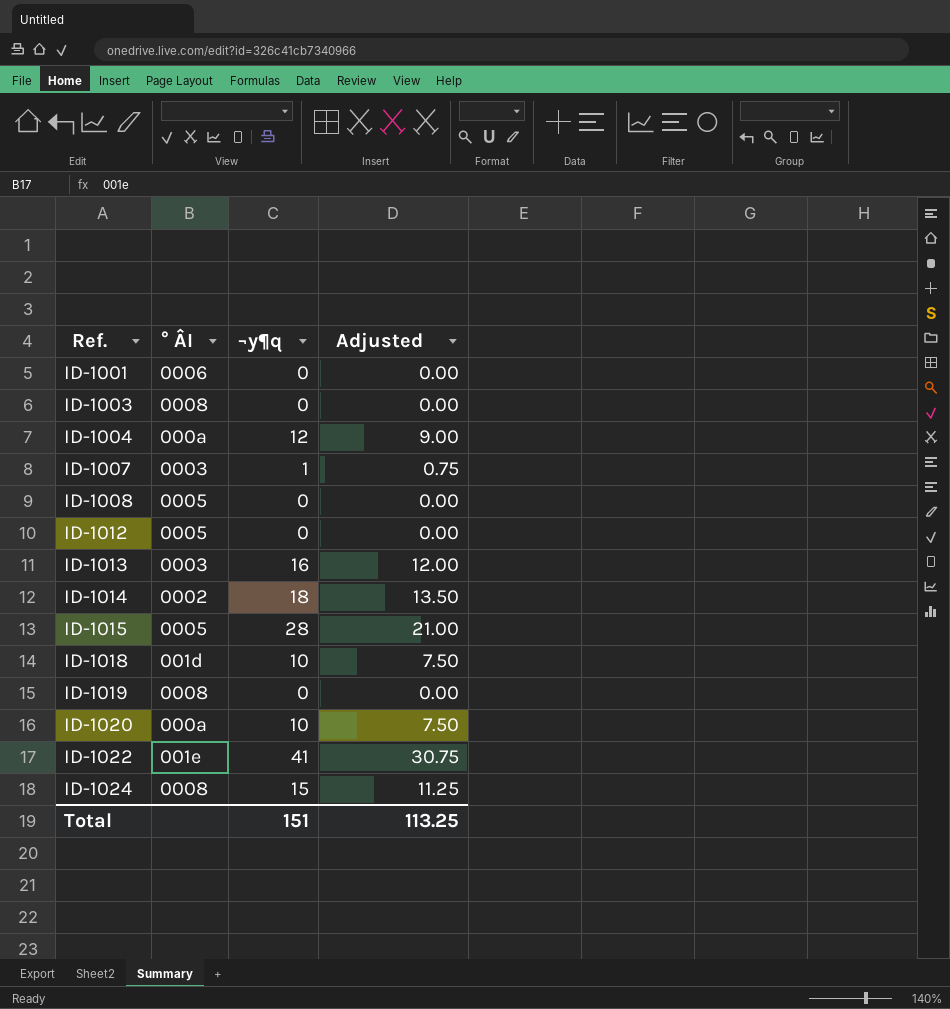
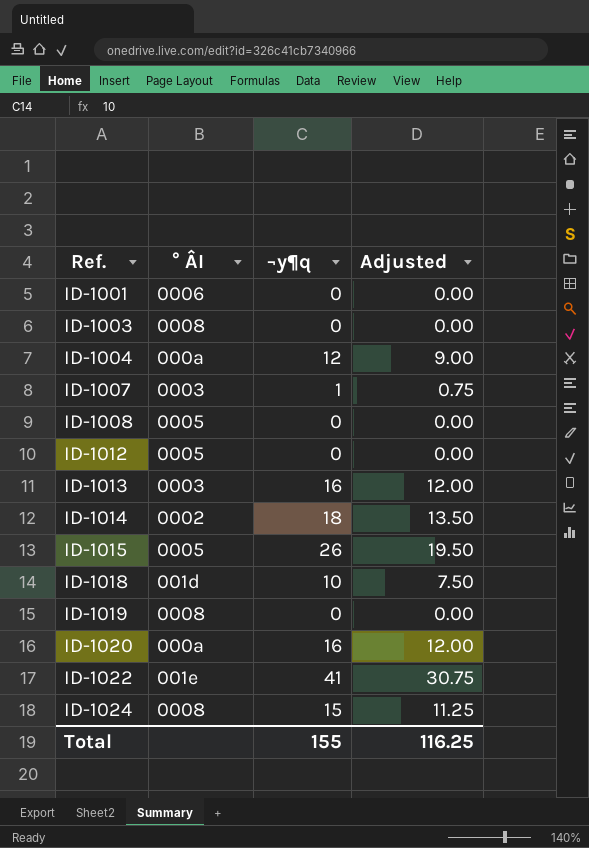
ID-1015 | ¬y¶q: 28 -> 26
ID-1015 | Adjusted: 21.00 -> 19.50
ID-1020 | ¬y¶q: 10 -> 16
ID-1020 | Adjusted: 7.50 -> 12.00
Total | ¬y¶q: 151 -> 155
Total | Adjusted: 113.25 -> 116.25

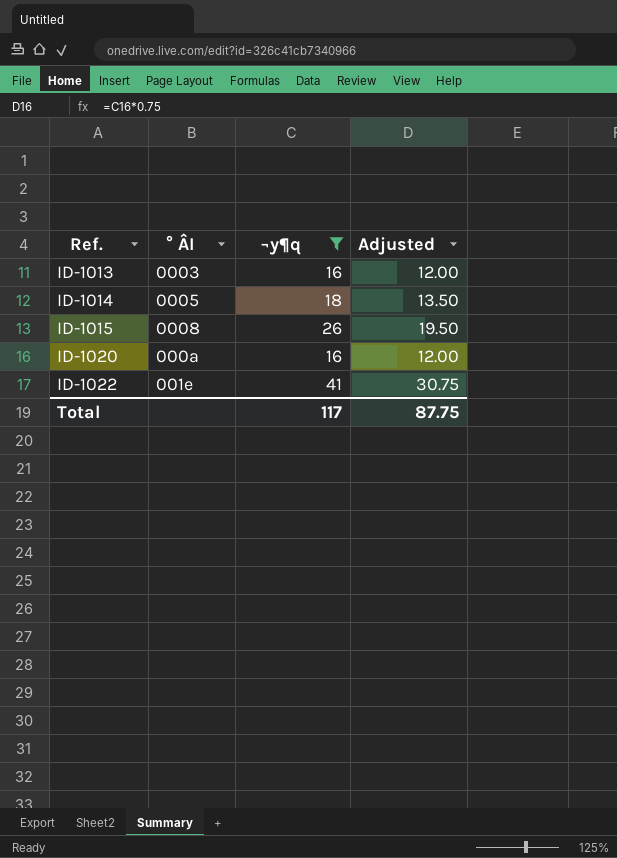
filter: none -> ¬y¶q >= 16
ID-1014 | ° ÂI: 0002 -> 0005
ID-1015 | ° ÂI: 0005 -> 0008
Total | ¬y¶q: 155 -> 117
Total | Adjusted: 116.25 -> 87.75

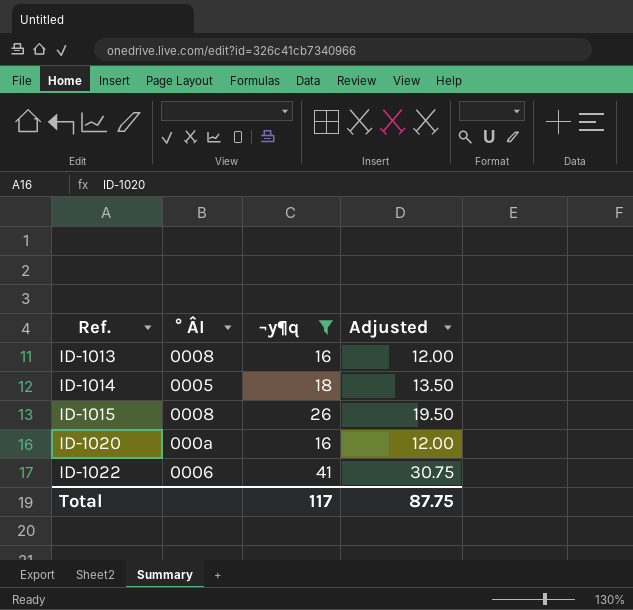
ID-1013 | ° ÂI: 0003 -> 0008
ID-1022 | ° ÂI: 001e -> 0006

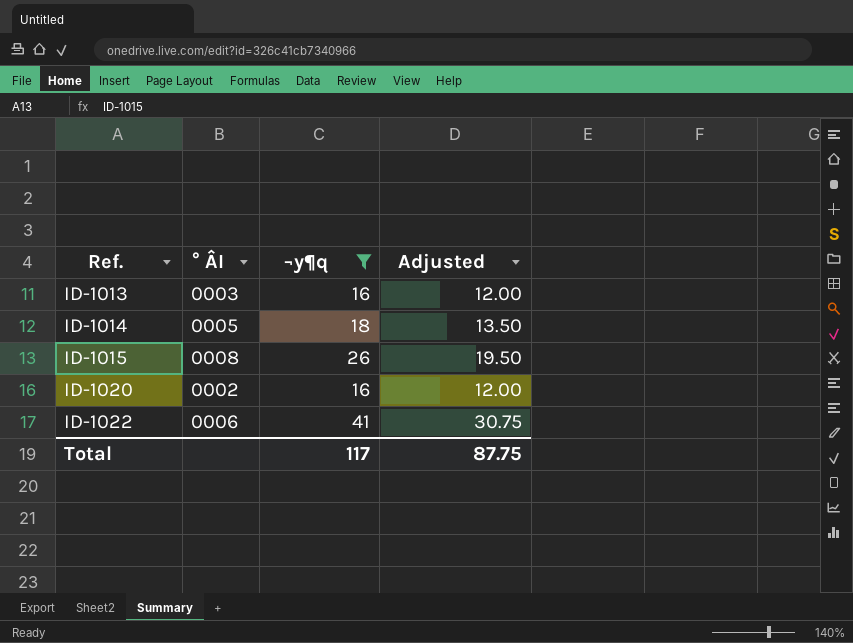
ID-1013 | ° ÂI: 0008 -> 0003
ID-1020 | ° ÂI: 000a -> 0002

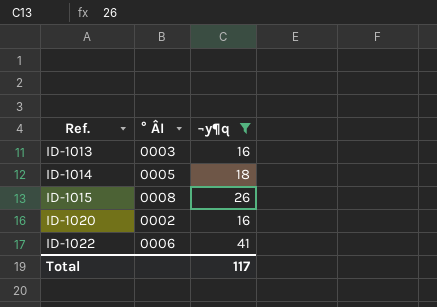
column Adjusted | formula: [¬y¶q] * 0.75 -> none

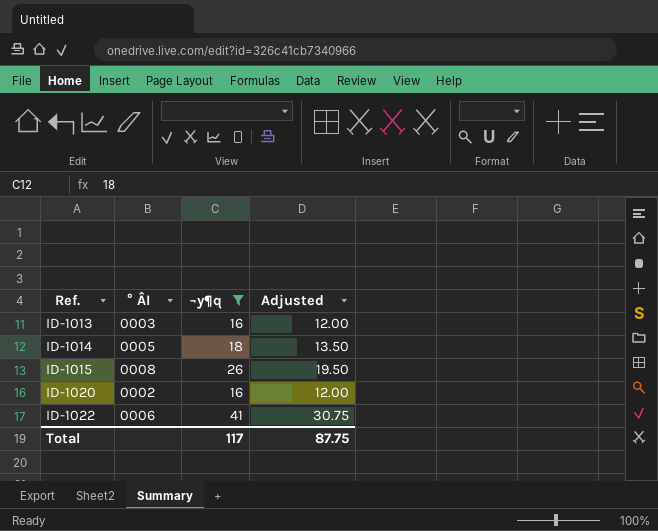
column Adjusted | formula: none -> [¬y¶q] * 0.75

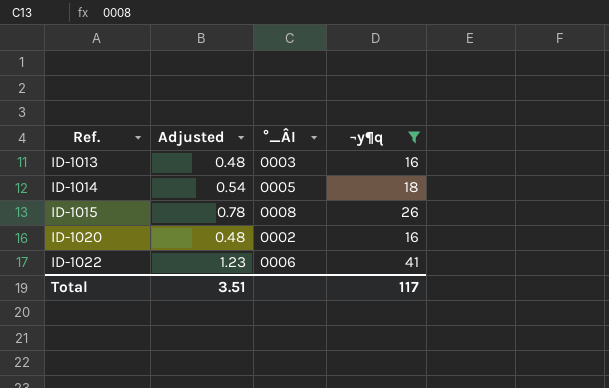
column Adjusted | formula: [¬y¶q] * 0.75 -> [¬y¶q] * 0.03
column Adjusted | position: 4 -> 2
column name: ° ÂI -> °_ÂI
Total | Adjusted: 87.75 -> 3.51

